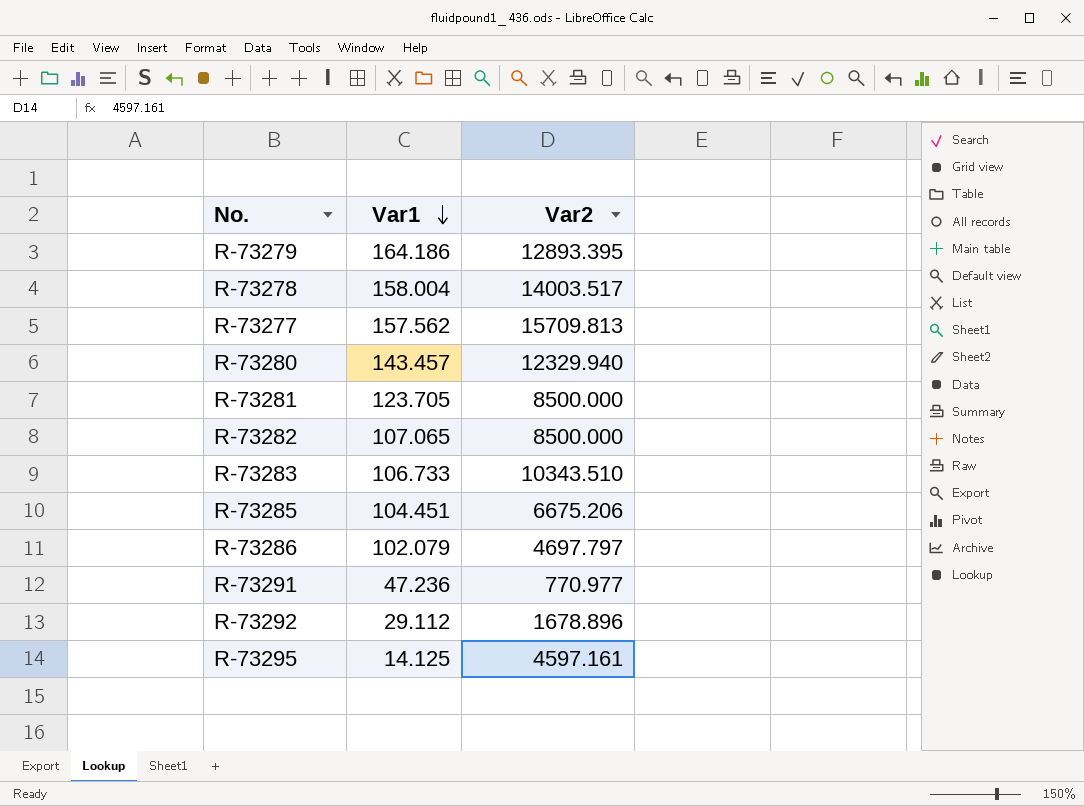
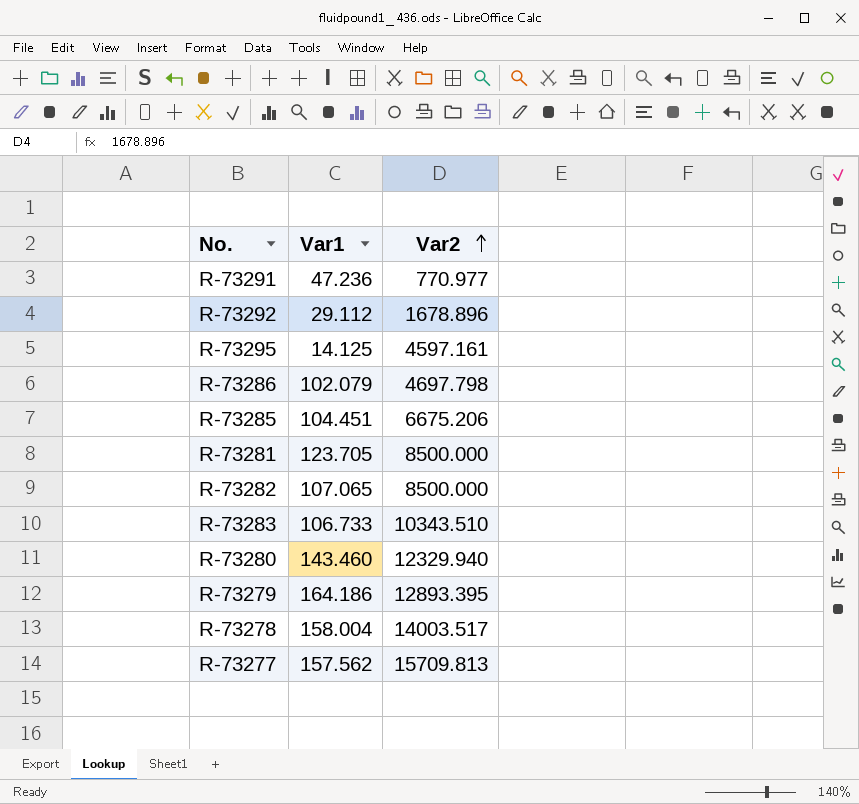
row order: Var1 descending -> Var2 ascending
R-73286 | Var2: 4697.797 -> 4697.798
R-73280 | Var1: 143.457 -> 143.460

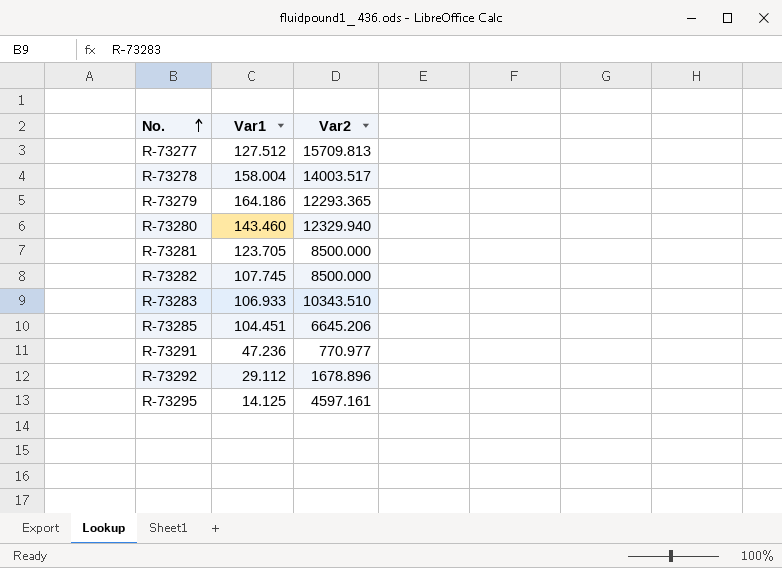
row order: Var2 ascending -> No. ascending
row R-73286: 102.079 | 4697.798 -> none
R-73277 | Var1: 157.562 -> 127.512
R-73279 | Var2: 12893.395 -> 12293.365
R-73282 | Var1: 107.065 -> 107.745
R-73283 | Var1: 106.733 -> 106.933
R-73285 | Var2: 6675.206 -> 6645.206

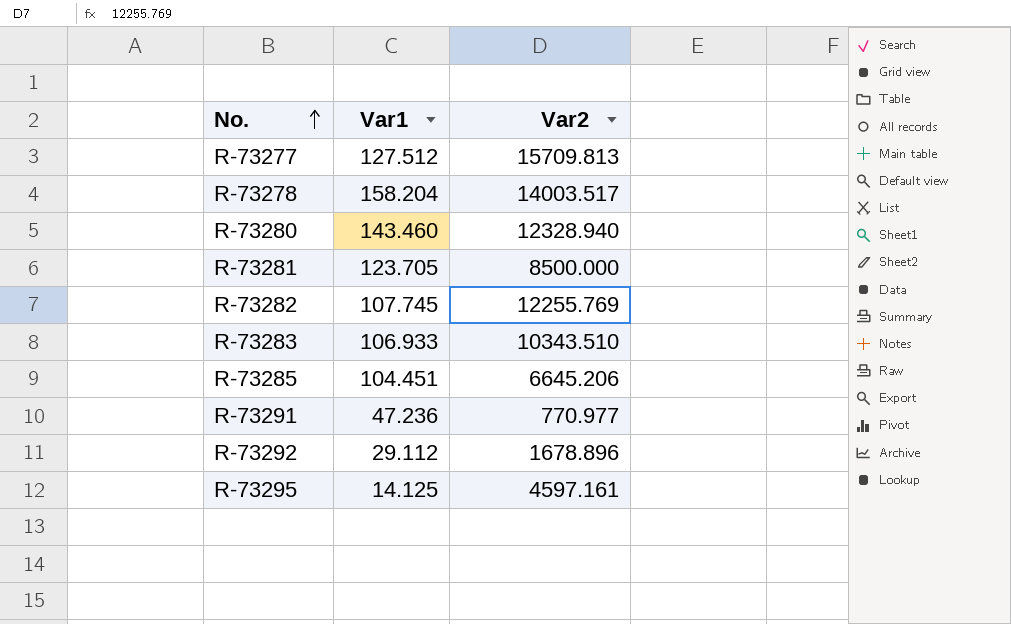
row R-73279: 164.186 | 12293.365 -> none
R-73278 | Var1: 158.004 -> 158.204
R-73280 | Var2: 12329.940 -> 12328.940
R-73282 | Var2: 8500.000 -> 12255.769

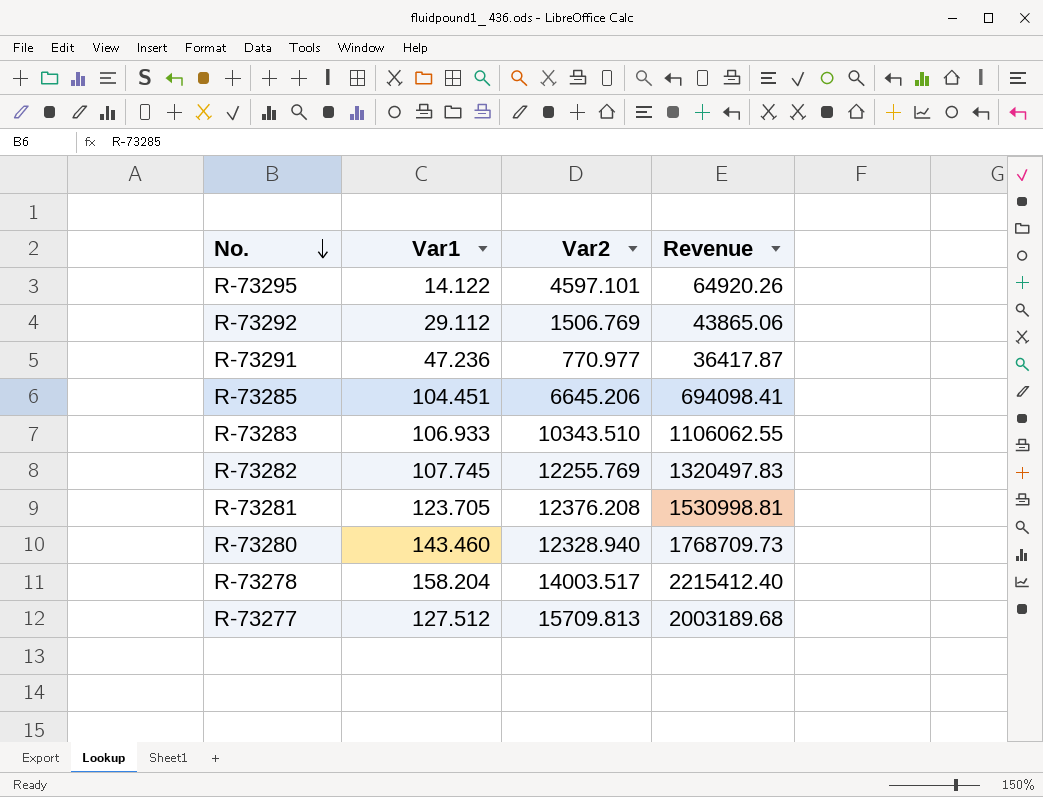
row order: No. ascending -> No. descending
column Revenue | formula: none -> [Var1] * [Var2]
R-73295 | Var1: 14.125 -> 14.122
R-73295 | Var2: 4597.161 -> 4597.101
R-73292 | Var2: 1678.896 -> 1506.769
R-73281 | Var2: 8500.000 -> 12376.208

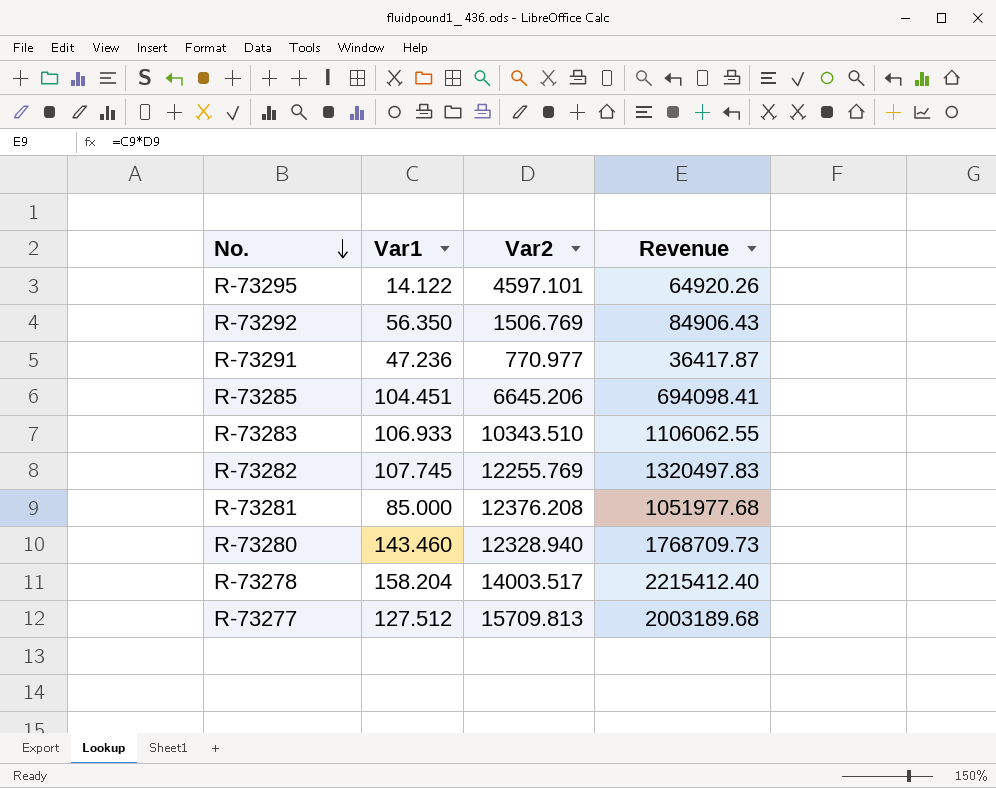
R-73292 | Var1: 29.112 -> 56.350
R-73292 | Revenue: 43865.06 -> 84906.43
R-73281 | Var1: 123.705 -> 85.000
R-73281 | Revenue: 1530998.81 -> 1051977.68

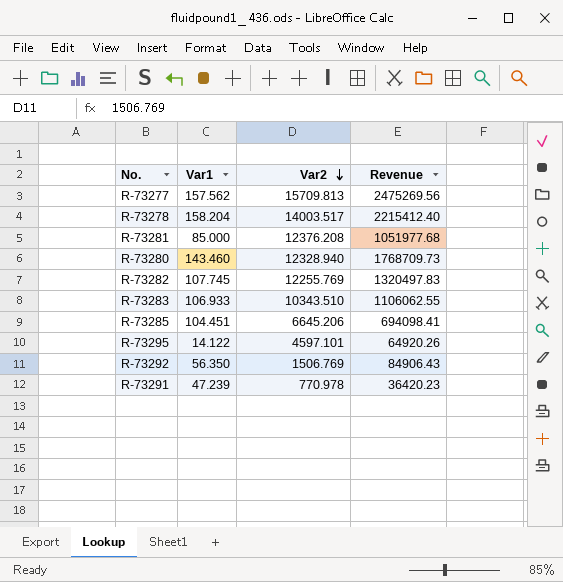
row order: No. descending -> Var2 descending
R-73277 | Var1: 127.512 -> 157.562
R-73277 | Revenue: 2003189.68 -> 2475269.56
R-73291 | Var1: 47.236 -> 47.239
R-73291 | Var2: 770.977 -> 770.978
R-73291 | Revenue: 36417.87 -> 36420.23

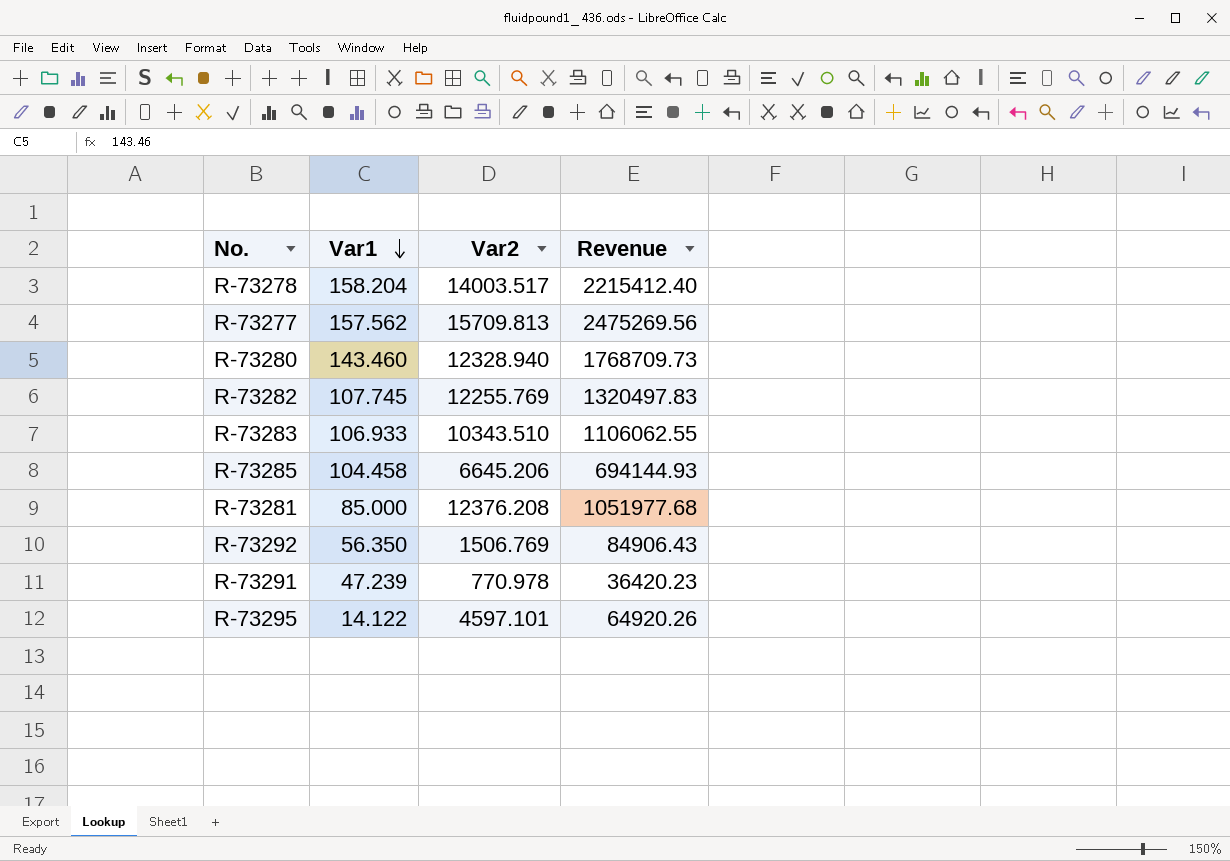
row order: Var2 descending -> Var1 descending
R-73285 | Var1: 104.451 -> 104.458
R-73285 | Revenue: 694098.41 -> 694144.93

